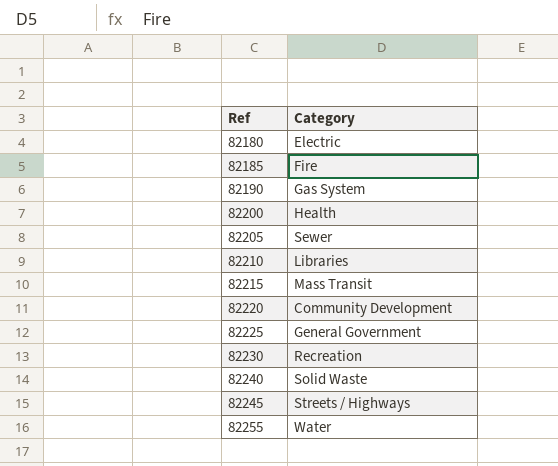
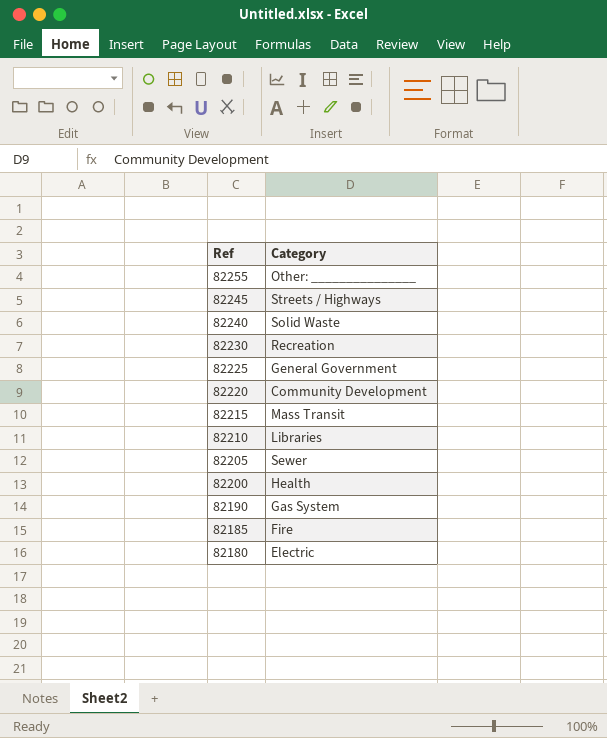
row order: Ref ascending -> Ref descending
82255 | Category: Water -> Other: _______________

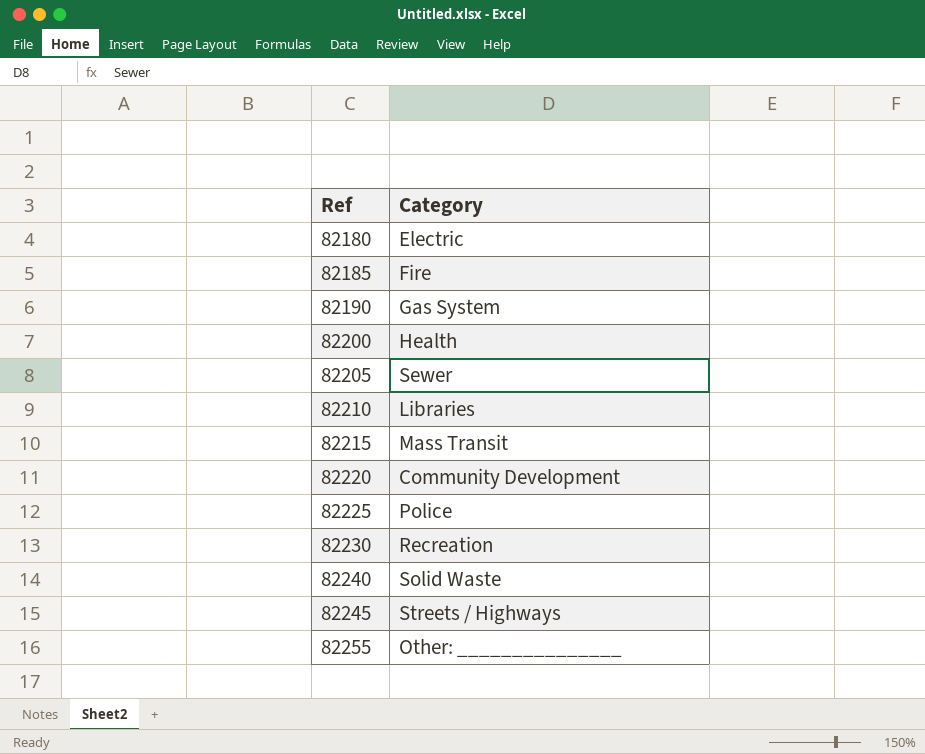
row order: Ref descending -> Ref ascending
82225 | Category: General Government -> Police

